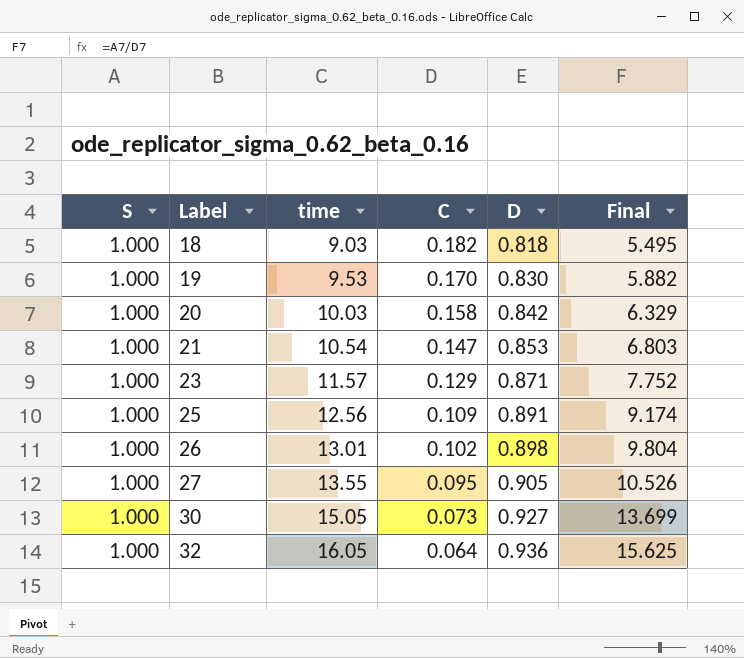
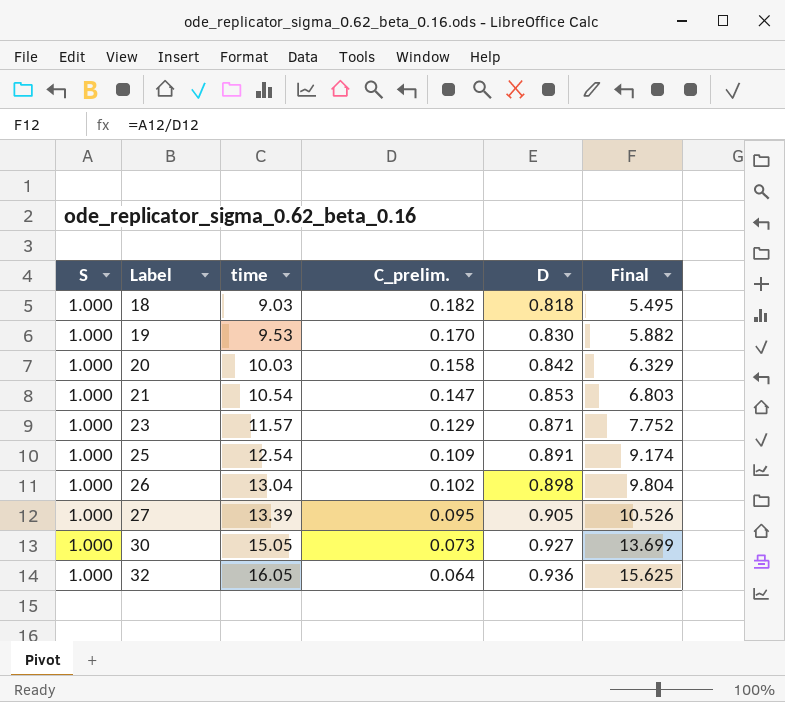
column name: C -> C_prelim.
25 | time: 12.56 -> 12.54
26 | time: 13.01 -> 13.04
27 | time: 13.55 -> 13.39

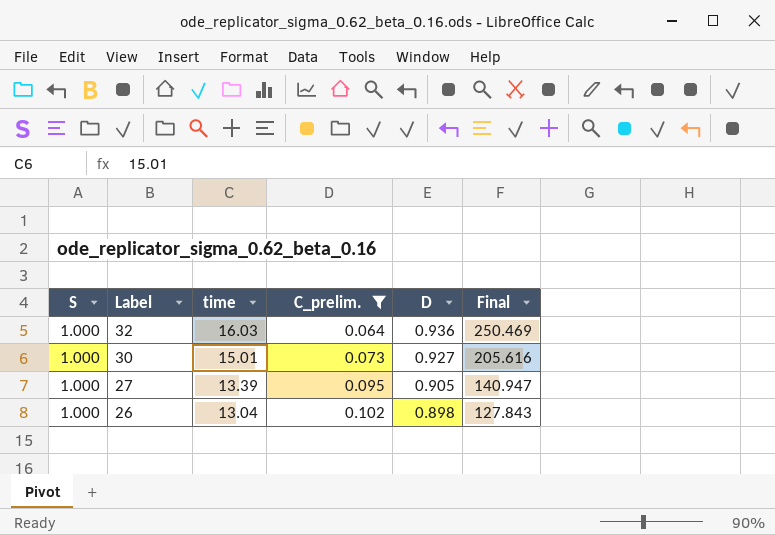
filter: none -> C_prelim. <= 0.102
row order: Label ascending -> Label descending
column Final | formula: [S] / [C_prelim.] -> [time] / [C_prelim.]
32 | time: 16.05 -> 16.03
30 | time: 15.05 -> 15.01

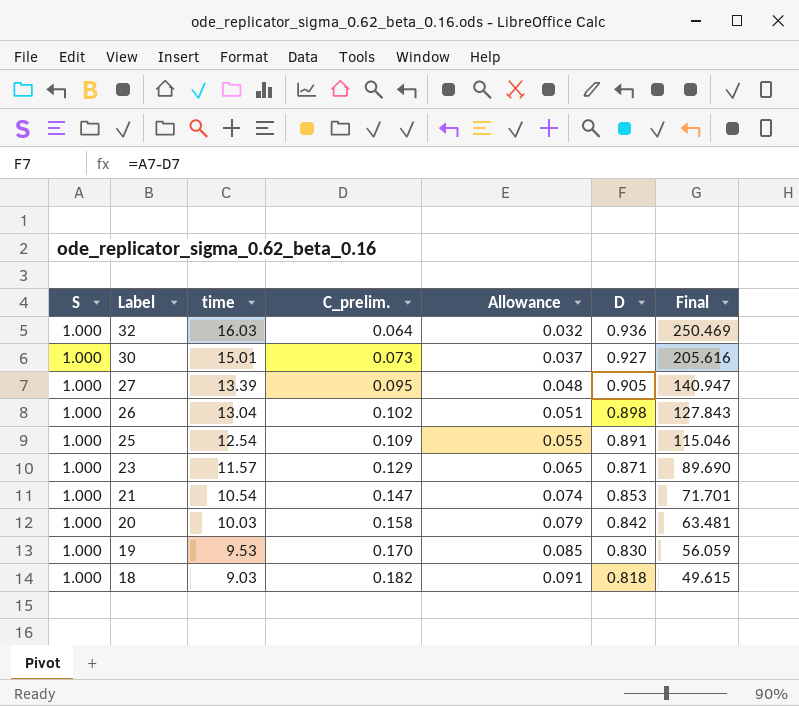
filter: C_prelim. <= 0.102 -> none
column Allowance | formula: none -> [C_prelim.] * 0.5

